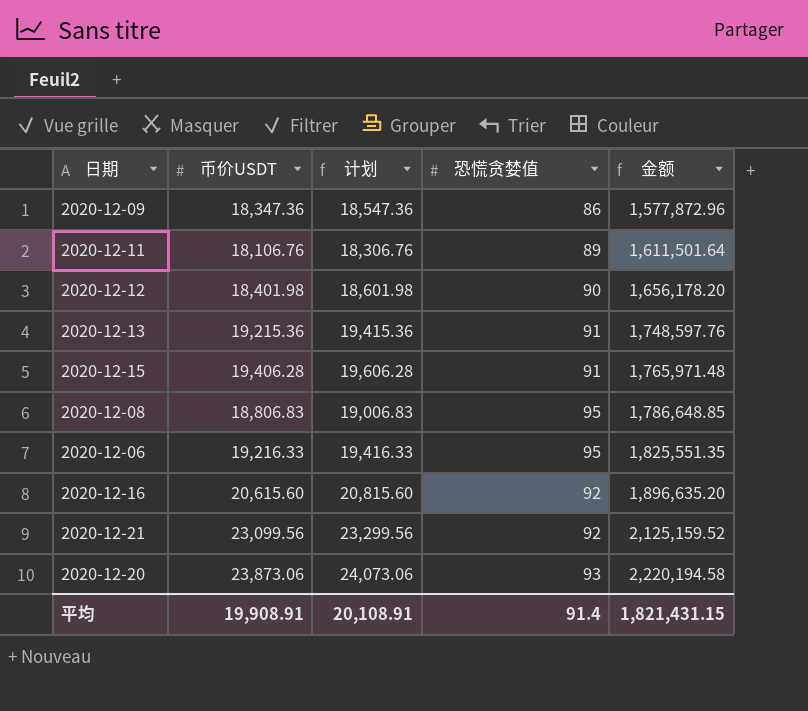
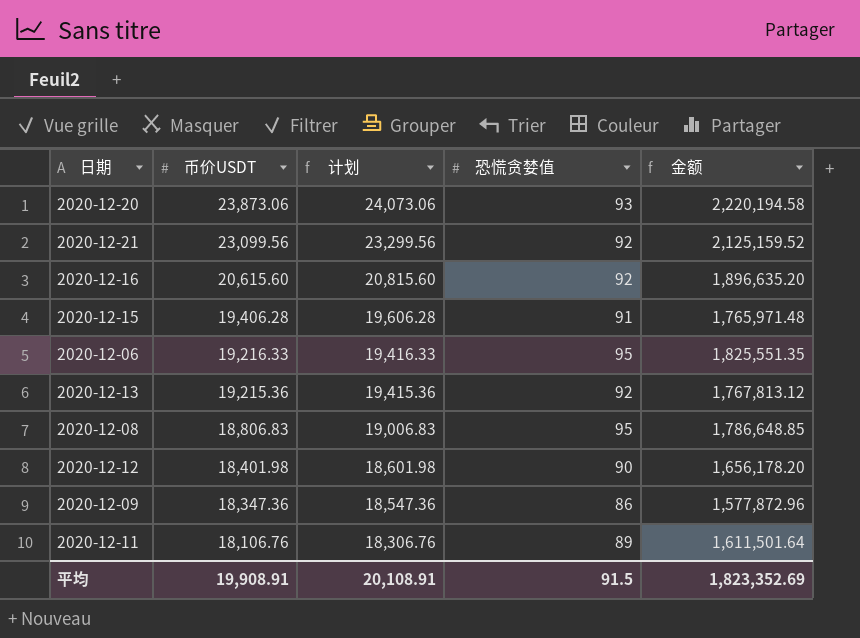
row order: 金额 ascending -> 币价USDT descending
2020-12-13 | 恐慌贪婪值: 91 -> 92
2020-12-13 | 金额: 1,748,597.76 -> 1,767,813.12
平均 | 恐慌贪婪值: 91.4 -> 91.5
平均 | 金额: 1,821,431.15 -> 1,823,352.69

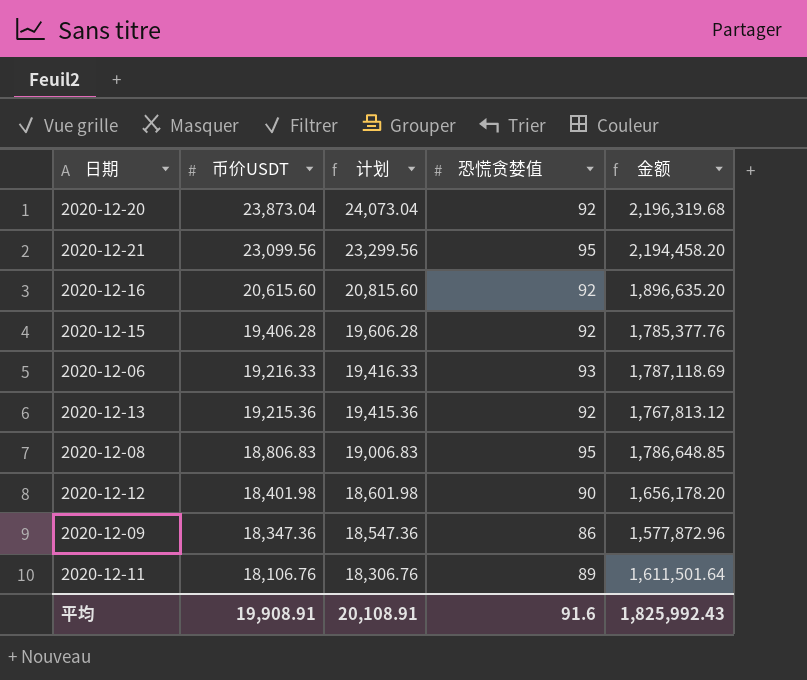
2020-12-20 | 币价USDT: 23,873.06 -> 23,873.04
2020-12-20 | 计划: 24,073.06 -> 24,073.04
2020-12-20 | 恐慌贪婪值: 93 -> 92
2020-12-20 | 金额: 2,220,194.58 -> 2,196,319.68
2020-12-21 | 恐慌贪婪值: 92 -> 95
2020-12-21 | 金额: 2,125,159.52 -> 2,194,458.20
2020-12-15 | 恐慌贪婪值: 91 -> 92
2020-12-15 | 金额: 1,765,971.48 -> 1,785,377.76
2020-12-06 | 恐慌贪婪值: 95 -> 93
2020-12-06 | 金额: 1,825,551.35 -> 1,787,118.69
平均 | 恐慌贪婪值: 91.5 -> 91.6
平均 | 金额: 1,823,352.69 -> 1,825,992.43

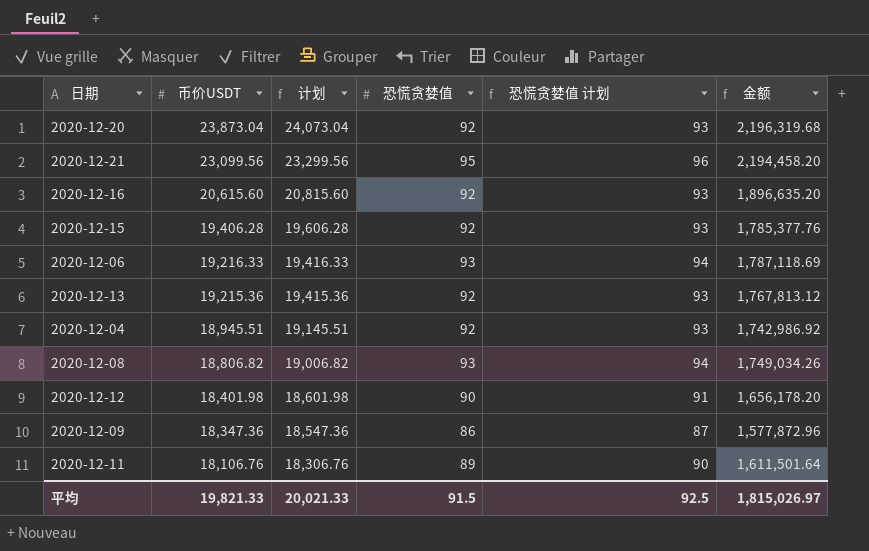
column 恐慌贪婪值 计划 | formula: none -> [恐慌贪婪值] + 1
row 2020-12-04: none -> 18,945.51 | 19,145.51 | 92 | 93 | 1,742,986.92
2020-12-08 | 币价USDT: 18,806.83 -> 18,806.82
2020-12-08 | 计划: 19,006.83 -> 19,006.82
2020-12-08 | 恐慌贪婪值: 95 -> 93
2020-12-08 | 金额: 1,786,648.85 -> 1,749,034.26
平均 | 币价USDT: 19,908.91 -> 19,821.33
平均 | 计划: 20,108.91 -> 20,021.33
平均 | 恐慌贪婪值: 91.6 -> 91.5
平均 | 金额: 1,825,992.43 -> 1,815,026.97

